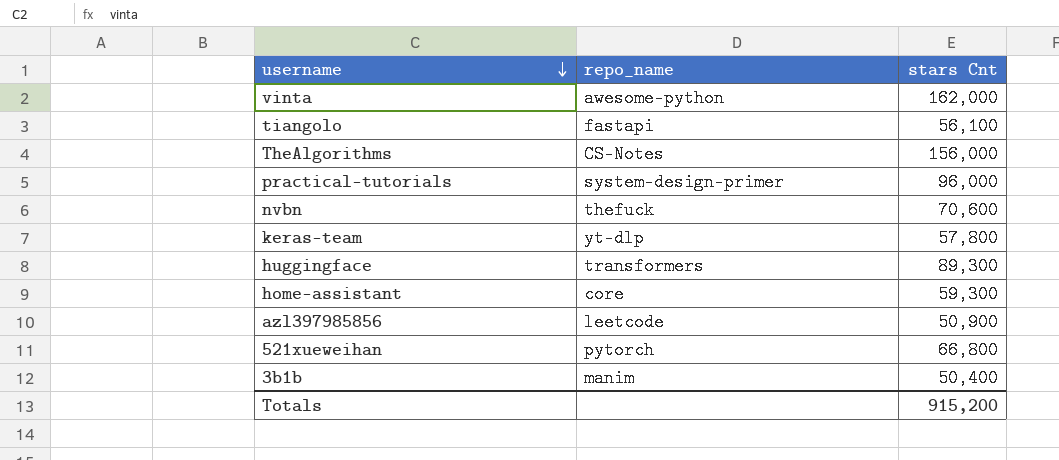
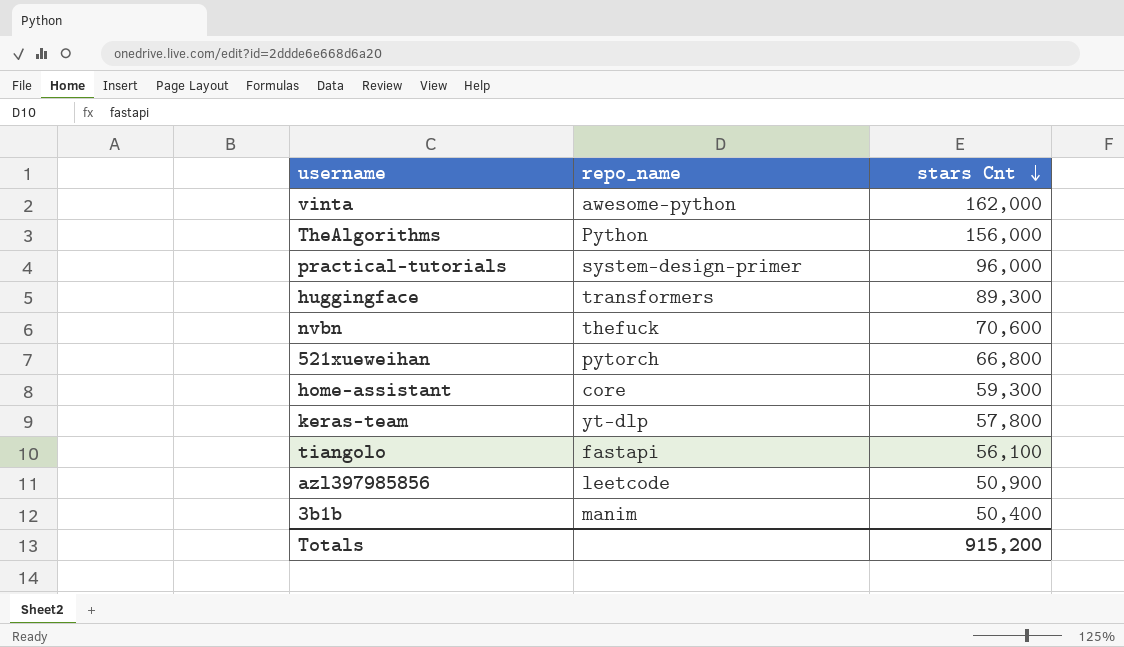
row order: username descending -> stars Cnt descending
TheAlgorithms | repo_name: CS-Notes -> Python

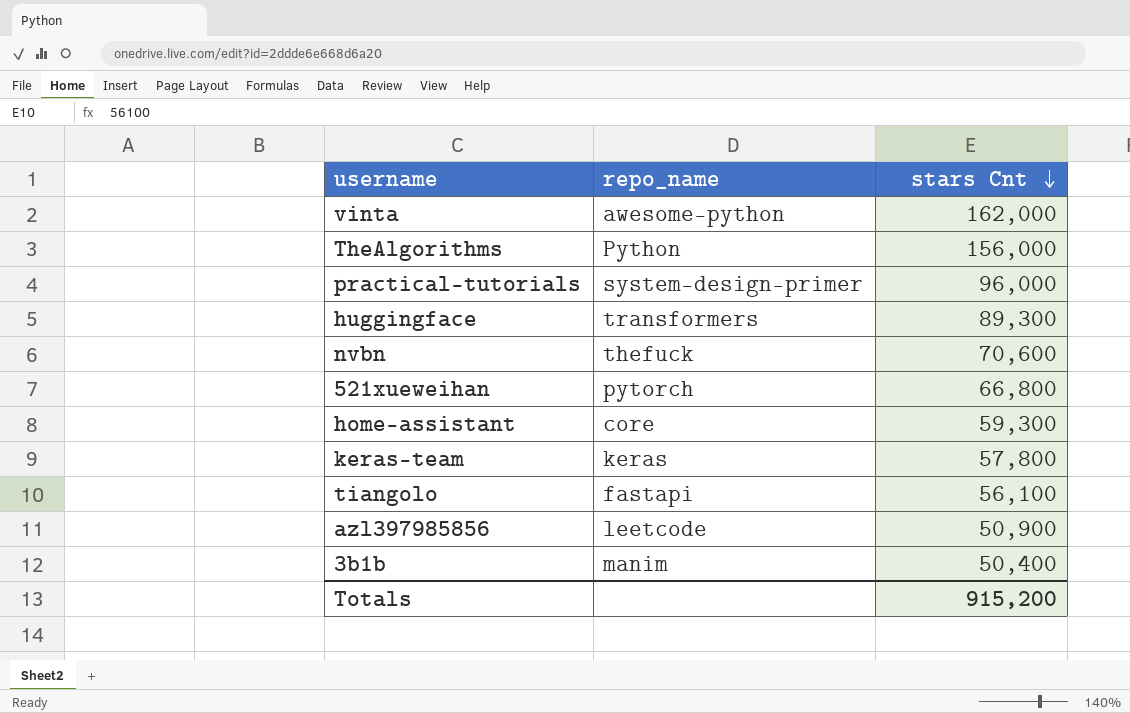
keras-team | repo_name: yt-dlp -> keras

